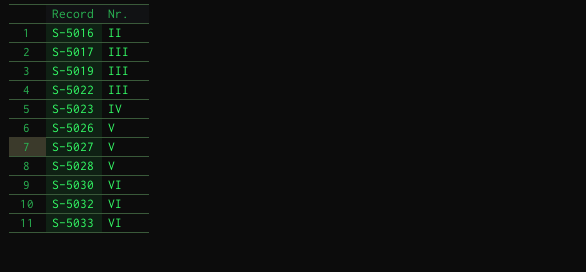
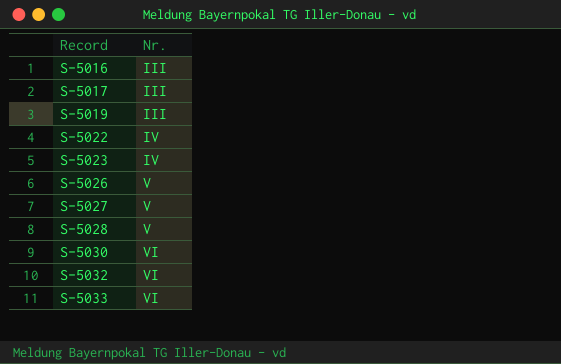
S-5016 | Nr.: II -> III
S-5022 | Nr.: III -> IV

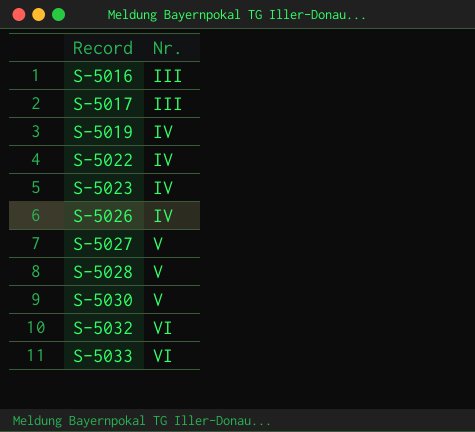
S-5019 | Nr.: III -> IV
S-5026 | Nr.: V -> IV
S-5030 | Nr.: VI -> V

